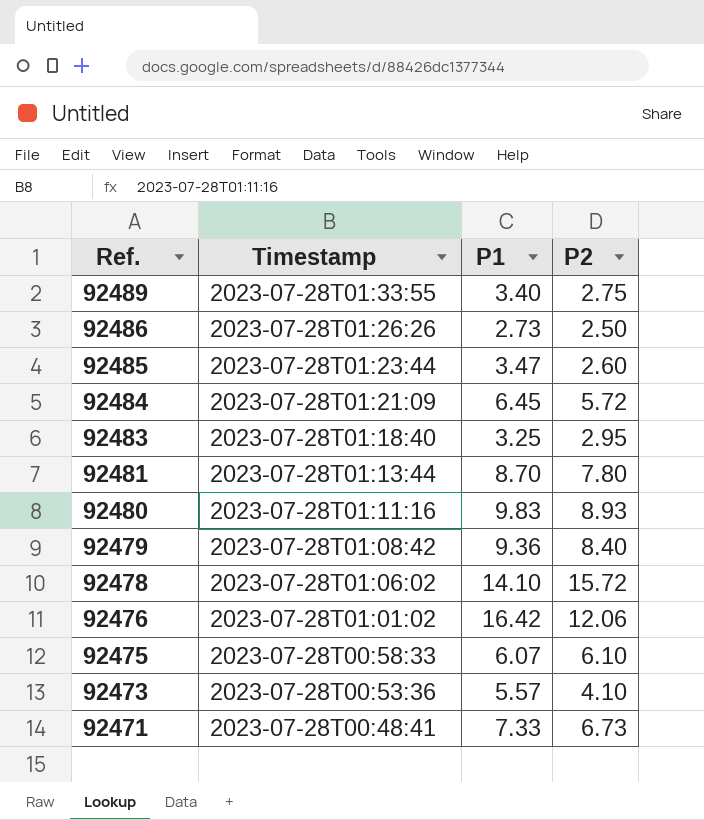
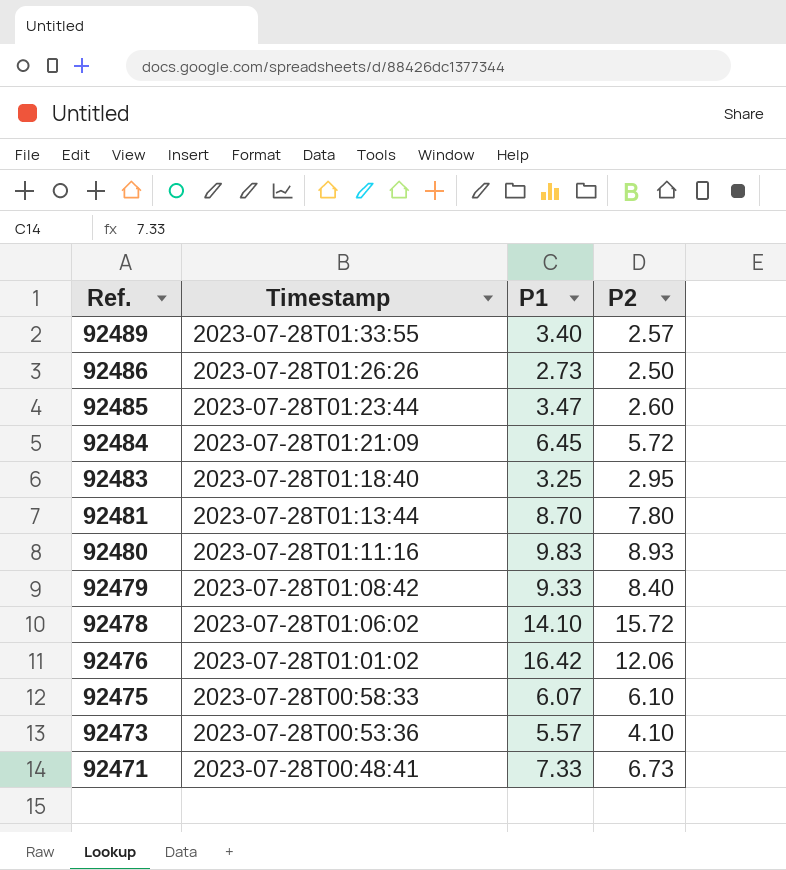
92489 | P2: 2.75 -> 2.57
92479 | P1: 9.36 -> 9.33

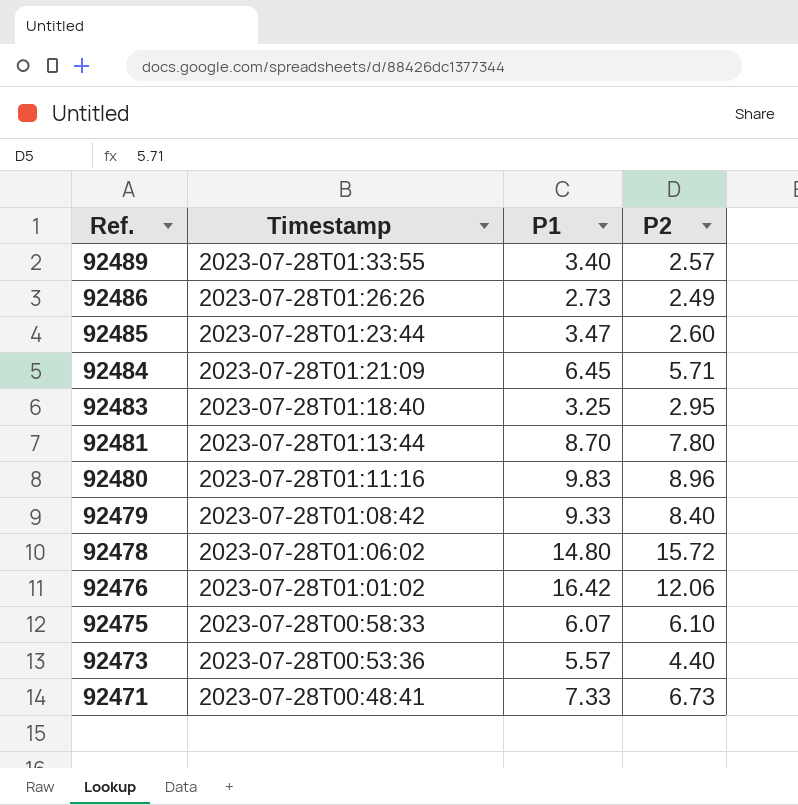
92486 | P2: 2.50 -> 2.49
92484 | P2: 5.72 -> 5.71
92480 | P2: 8.93 -> 8.96
92478 | P1: 14.10 -> 14.80
92473 | P2: 4.10 -> 4.40

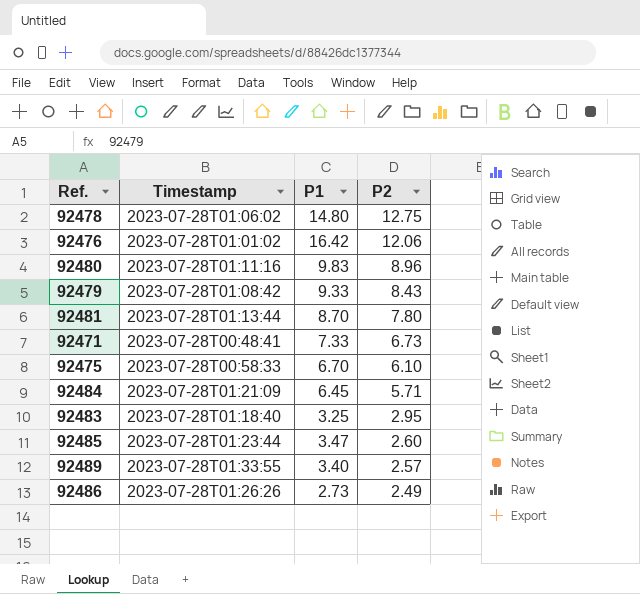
row order: Ref. descending -> P2 descending
row 92473: 2023-07-28T00:53:36 | 5.57 | 4.40 -> none
92478 | P2: 15.72 -> 12.75
92479 | P2: 8.40 -> 8.43
92475 | P1: 6.07 -> 6.70

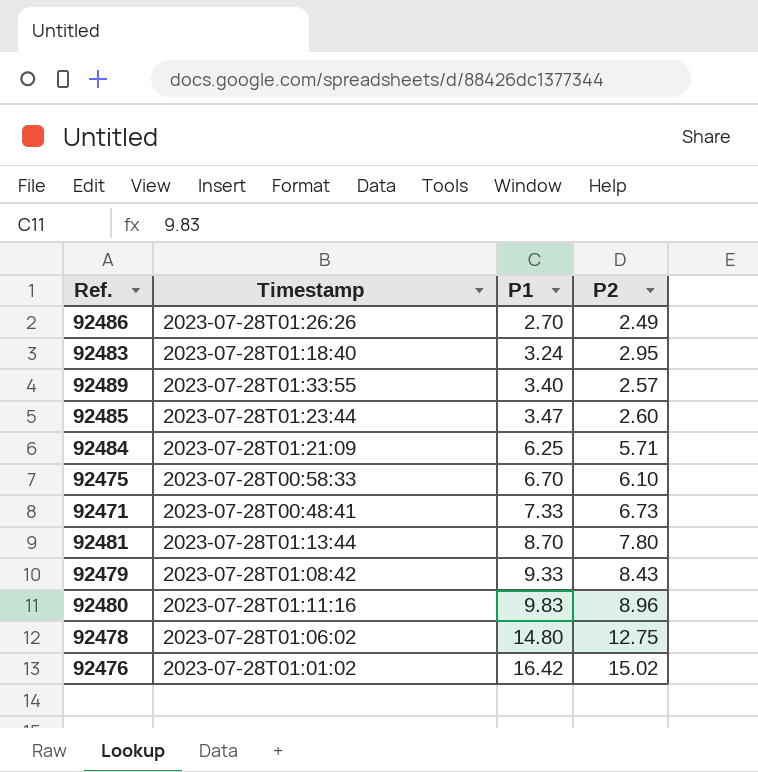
row order: P2 descending -> P1 ascending
92486 | P1: 2.73 -> 2.70
92483 | P1: 3.25 -> 3.24
92484 | P1: 6.45 -> 6.25
92476 | P2: 12.06 -> 15.02

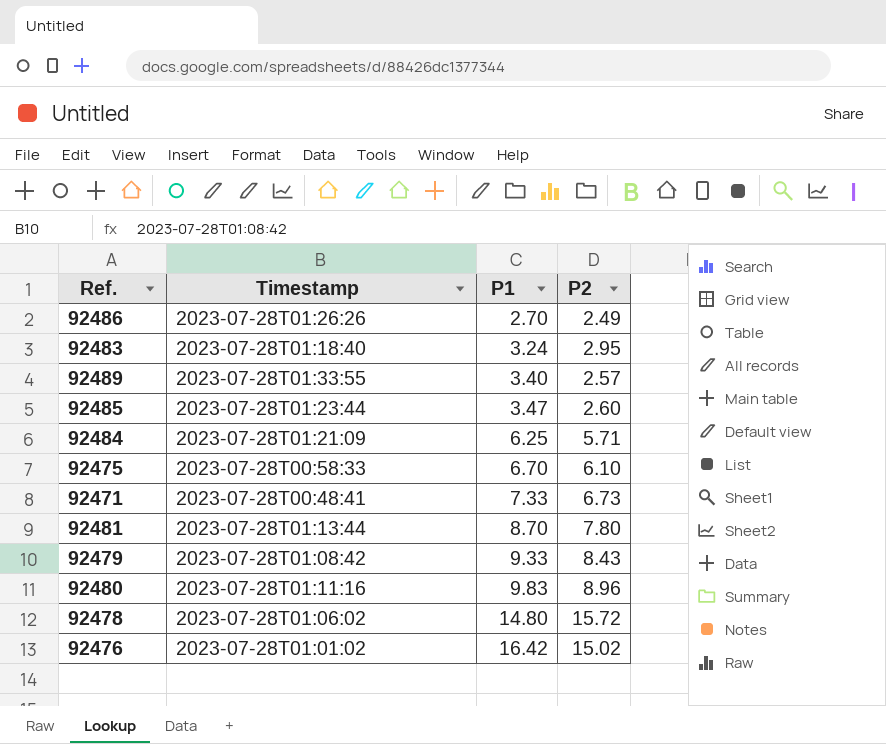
92478 | P2: 12.75 -> 15.72

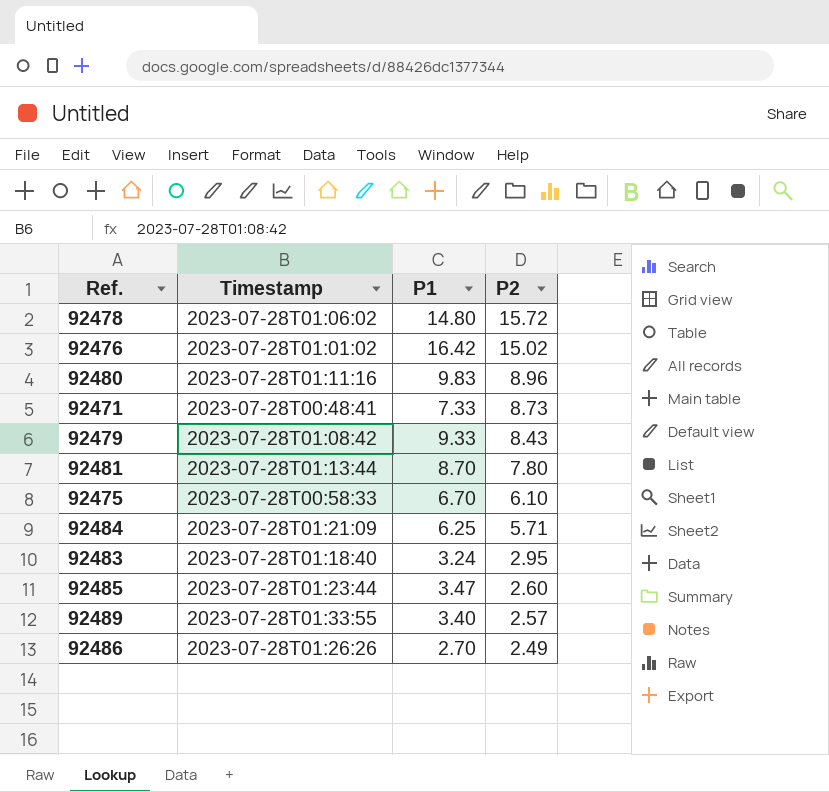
row order: P1 ascending -> P2 descending
92471 | P2: 6.73 -> 8.73

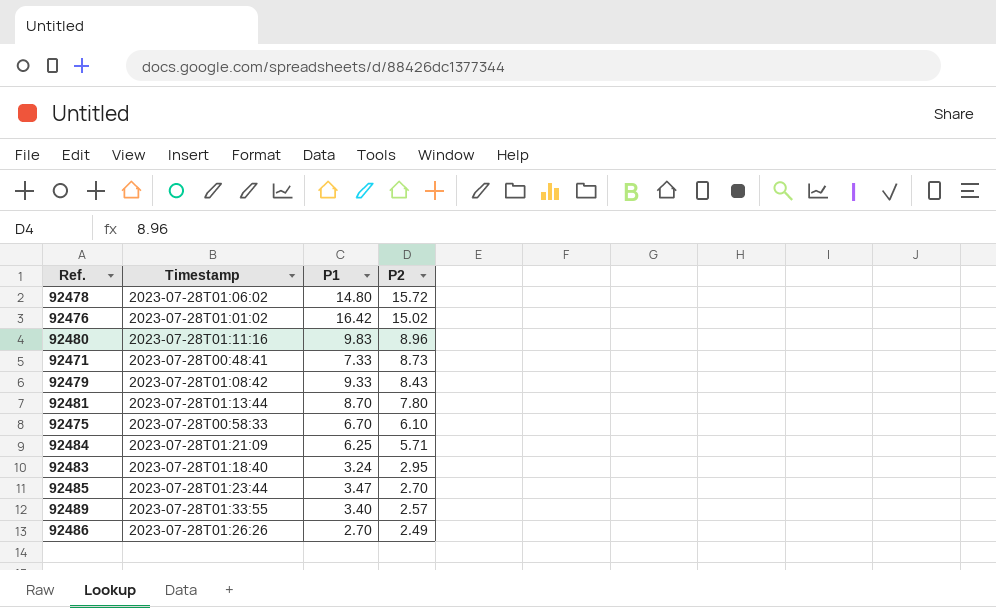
92485 | P2: 2.60 -> 2.70

